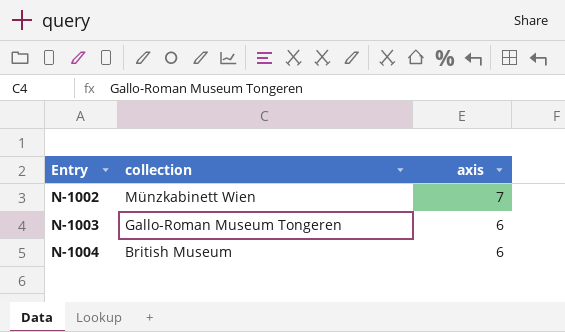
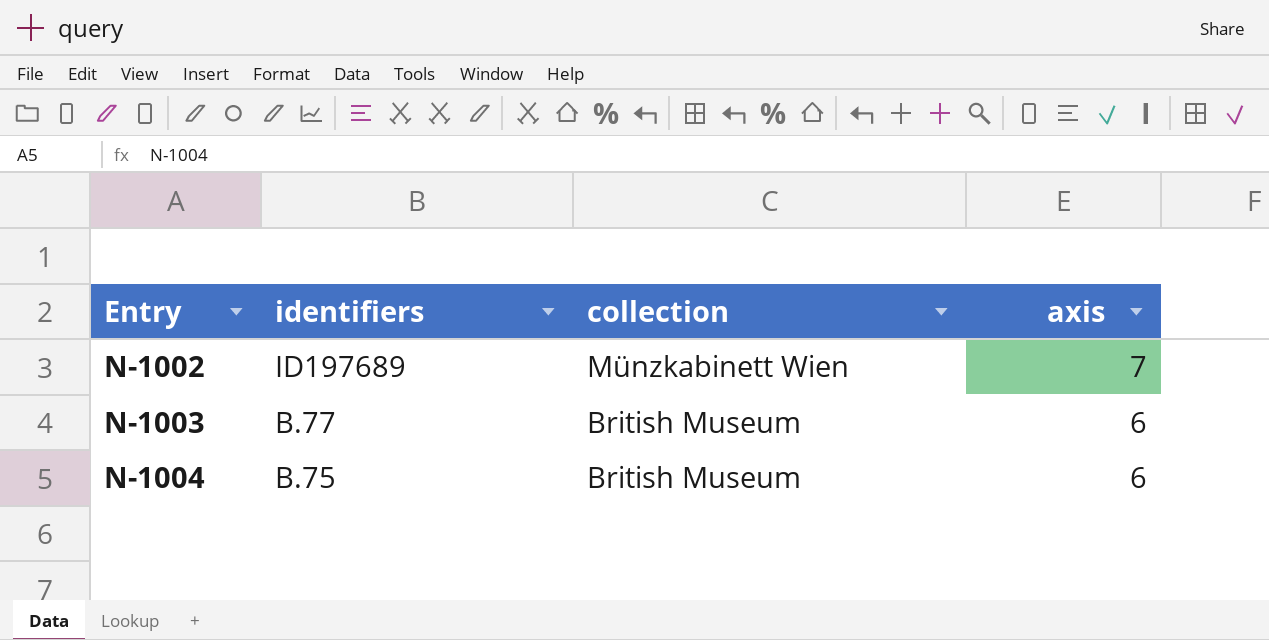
column identifiers | position: none -> 2
N-1003 | collection: Gallo-Roman Museum Tongeren -> British Museum

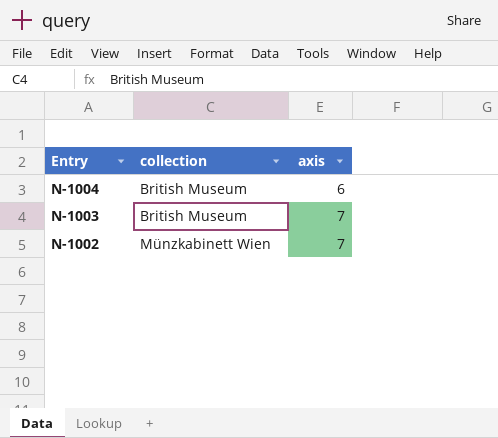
row order: Entry ascending -> Entry descending
column identifiers | position: 2 -> none
N-1003 | axis: 6 -> 7

